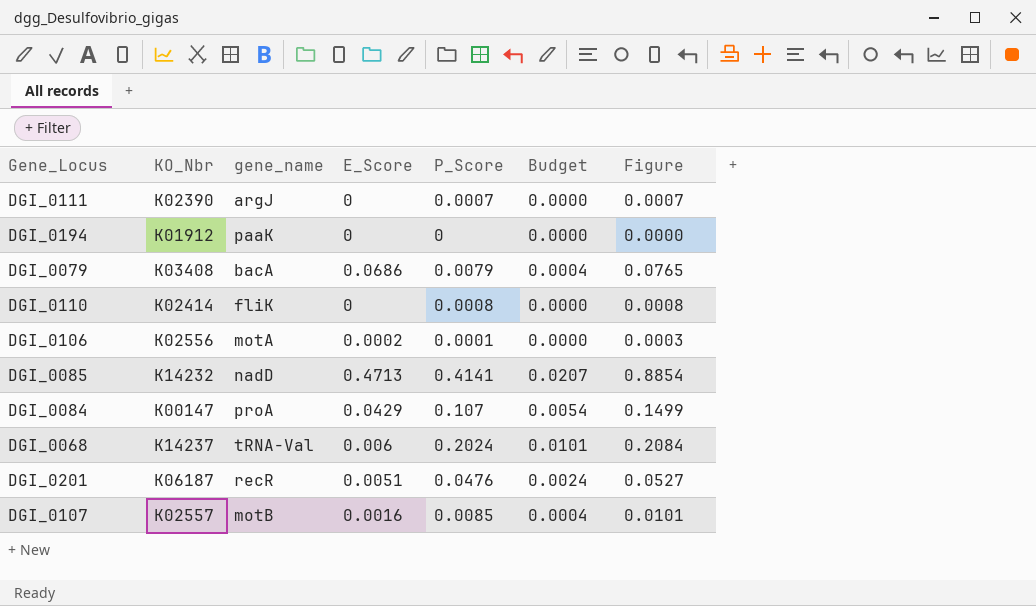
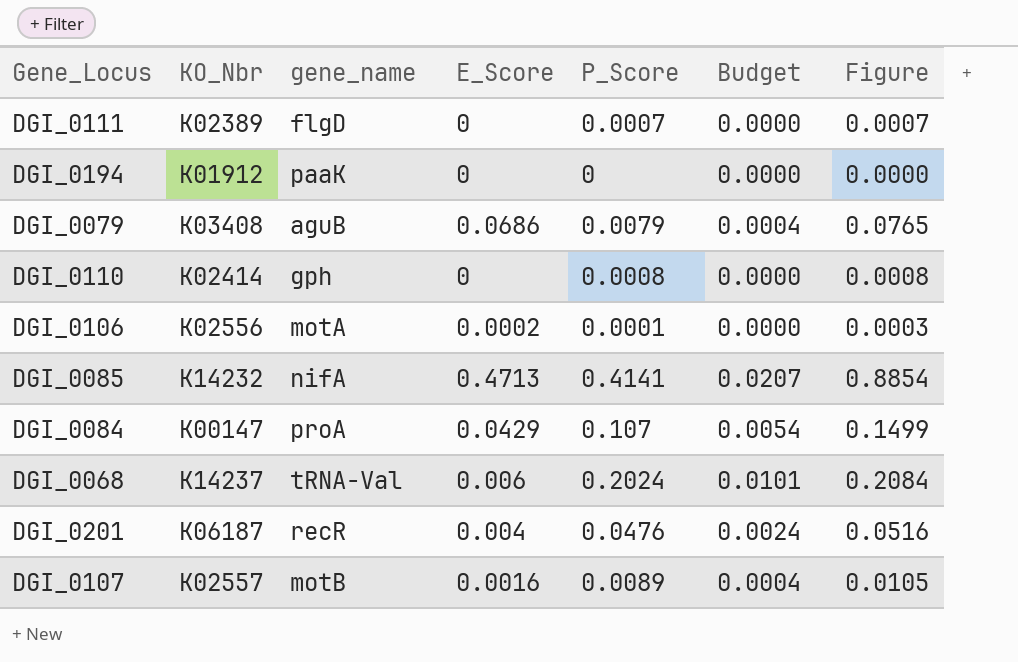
DGI_0111 | KO_Nbr: K02390 -> K02389
DGI_0111 | gene_name: argJ -> flgD
DGI_0079 | gene_name: bacA -> aguB
DGI_0110 | gene_name: fliK -> gph
DGI_0085 | gene_name: nadD -> nifA
DGI_0201 | E_Score: 0.0051 -> 0.004
DGI_0201 | Figure: 0.0527 -> 0.0516
DGI_0107 | P_Score: 0.0085 -> 0.0089
DGI_0107 | Figure: 0.0101 -> 0.0105

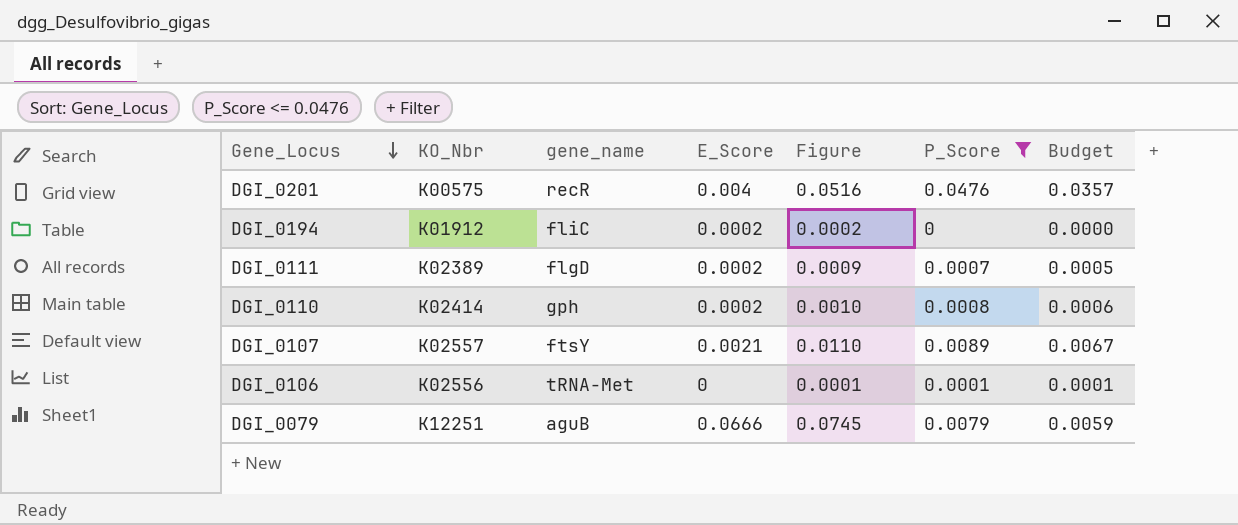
filter: none -> P_Score <= 0.0476
row order: none -> Gene_Locus descending
column Figure | position: 7 -> 5
column Budget | formula: [P_Score] * 0.05 -> [P_Score] * 0.75
DGI_0201 | KO_Nbr: K06187 -> K00575
DGI_0194 | gene_name: paaK -> fliC
DGI_0194 | E_Score: 0 -> 0.0002
DGI_0194 | Figure: 0.0000 -> 0.0002
DGI_0111 | E_Score: 0 -> 0.0002
DGI_0111 | Figure: 0.0007 -> 0.0009
DGI_0110 | E_Score: 0 -> 0.0002
DGI_0110 | Figure: 0.0008 -> 0.0010
DGI_0107 | gene_name: motB -> ftsY
DGI_0107 | E_Score: 0.0016 -> 0.0021
DGI_0107 | Figure: 0.0105 -> 0.0110
DGI_0106 | gene_name: motA -> tRNA-Met
DGI_0106 | E_Score: 0.0002 -> 0
DGI_0106 | Figure: 0.0003 -> 0.0001
DGI_0079 | KO_Nbr: K03408 -> K12251
DGI_0079 | E_Score: 0.0686 -> 0.0666
DGI_0079 | Figure: 0.0765 -> 0.0745

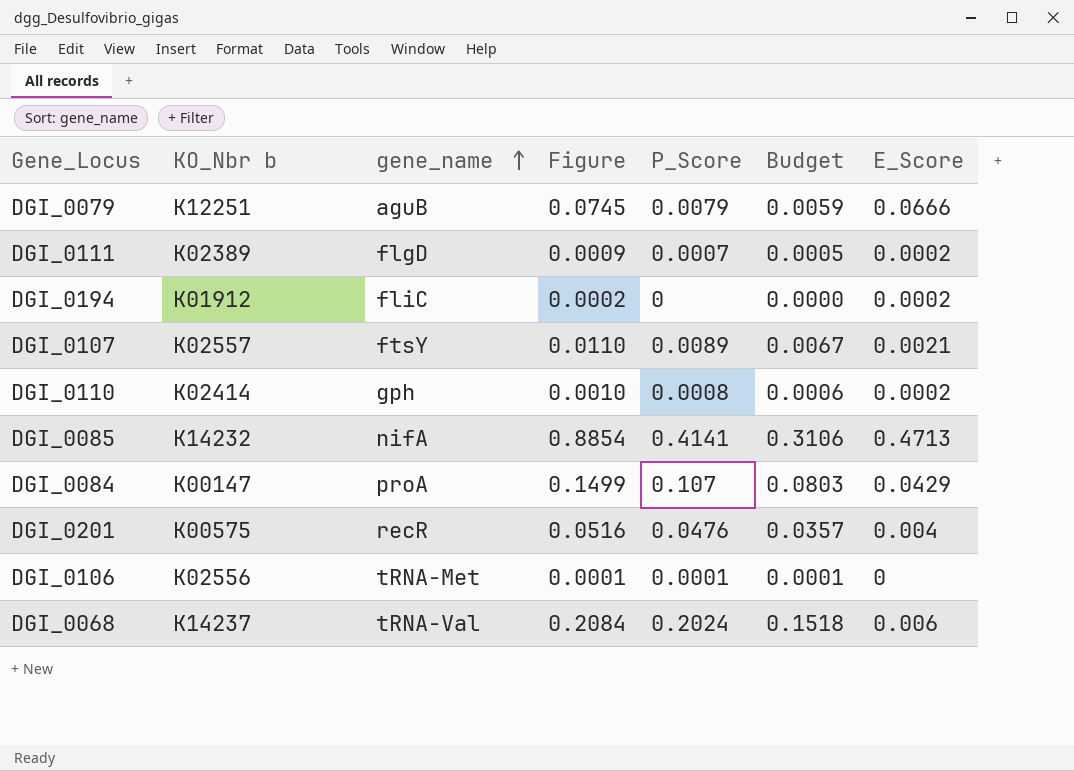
filter: P_Score <= 0.0476 -> none
row order: Gene_Locus descending -> gene_name ascending
column name: KO_Nbr -> KO_Nbr b
column E_Score | position: 4 -> 7

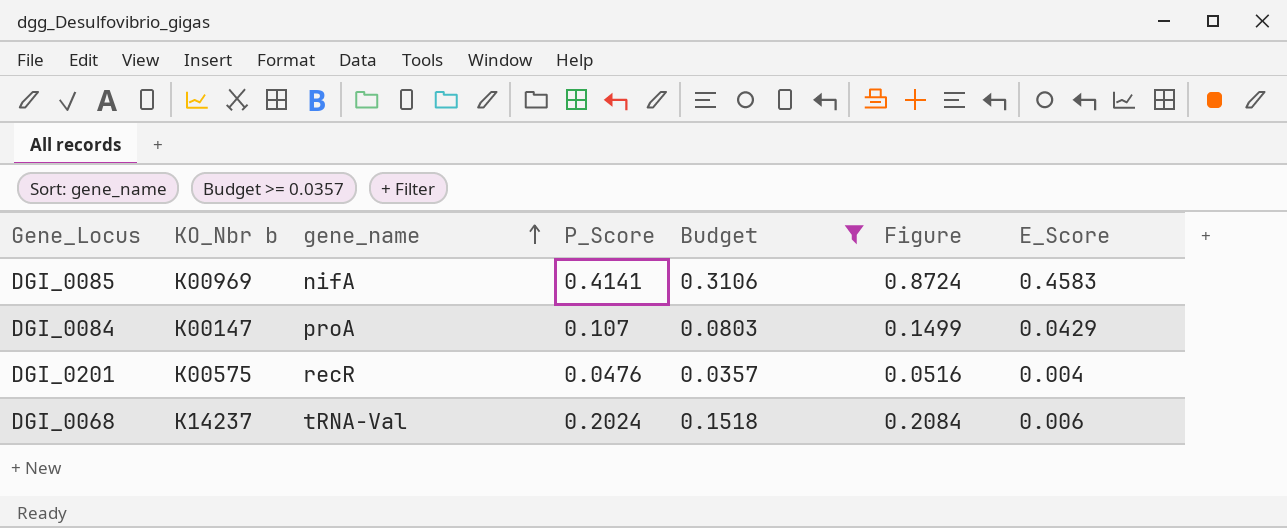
filter: none -> Budget >= 0.0357
column Figure | position: 4 -> 6
DGI_0085 | KO_Nbr b: K14232 -> K00969
DGI_0085 | Figure: 0.8854 -> 0.8724
DGI_0085 | E_Score: 0.4713 -> 0.4583

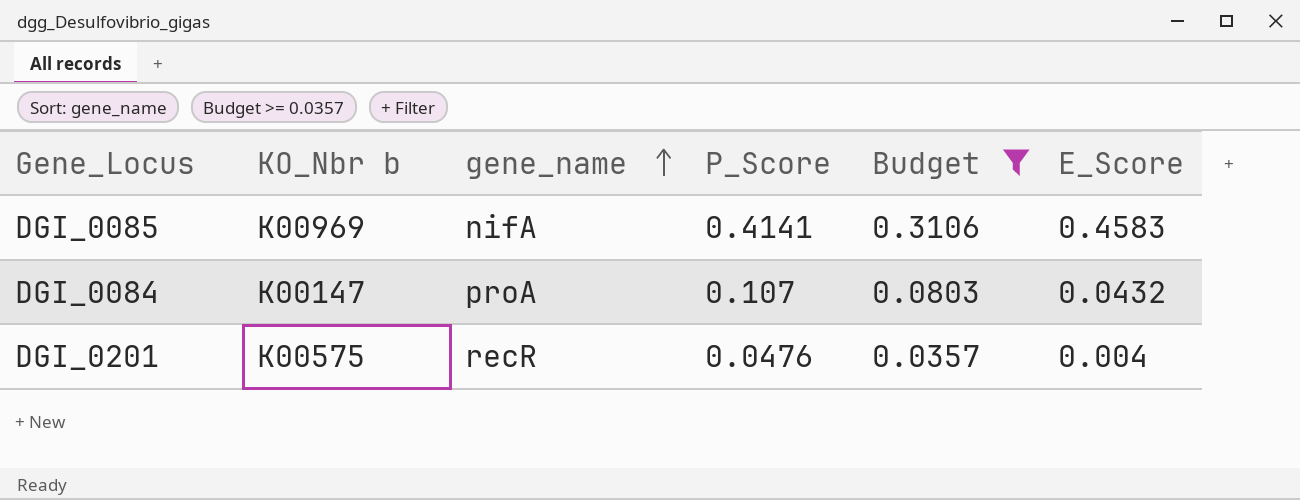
column Figure | formula: [P_Score] + [E_Score] -> none
row DGI_0068: K14237 | tRNA-Val | 0.2024 | 0.1518 | 0.2084 | 0.006 -> none
DGI_0084 | E_Score: 0.0429 -> 0.0432

